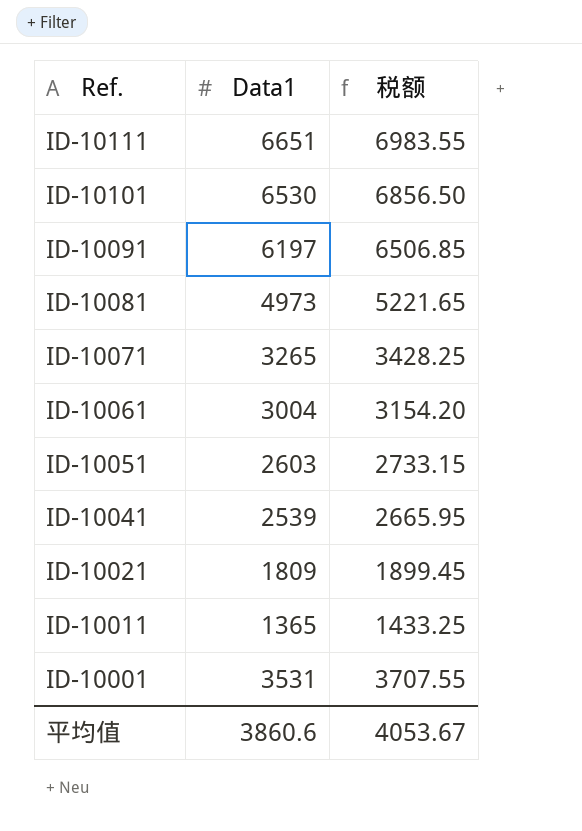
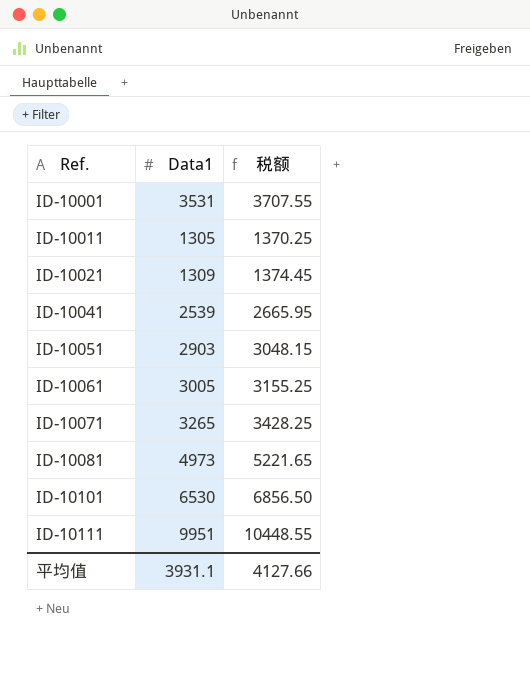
row order: Ref. descending -> Ref. ascending
row ID-10091: 6197 | 6506.85 -> none
ID-10011 | Data1: 1365 -> 1305
ID-10011 | 税额: 1433.25 -> 1370.25
ID-10021 | Data1: 1809 -> 1309
ID-10021 | 税额: 1899.45 -> 1374.45
ID-10051 | Data1: 2603 -> 2903
ID-10051 | 税额: 2733.15 -> 3048.15
ID-10061 | Data1: 3004 -> 3005
ID-10061 | 税额: 3154.20 -> 3155.25
ID-10111 | Data1: 6651 -> 9951
ID-10111 | 税额: 6983.55 -> 10448.55
平均值 | Data1: 3860.6 -> 3931.1
平均值 | 税额: 4053.67 -> 4127.66

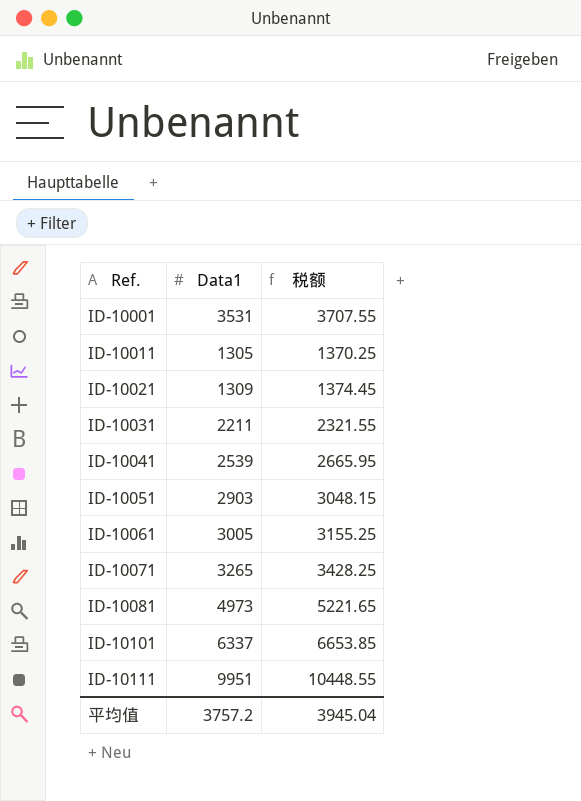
row ID-10031: none -> 2211 | 2321.55
ID-10101 | Data1: 6530 -> 6337
ID-10101 | 税额: 6856.50 -> 6653.85
平均值 | Data1: 3931.1 -> 3757.2
平均值 | 税额: 4127.66 -> 3945.04

